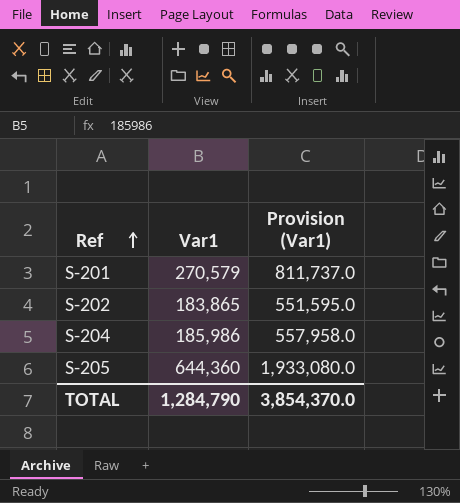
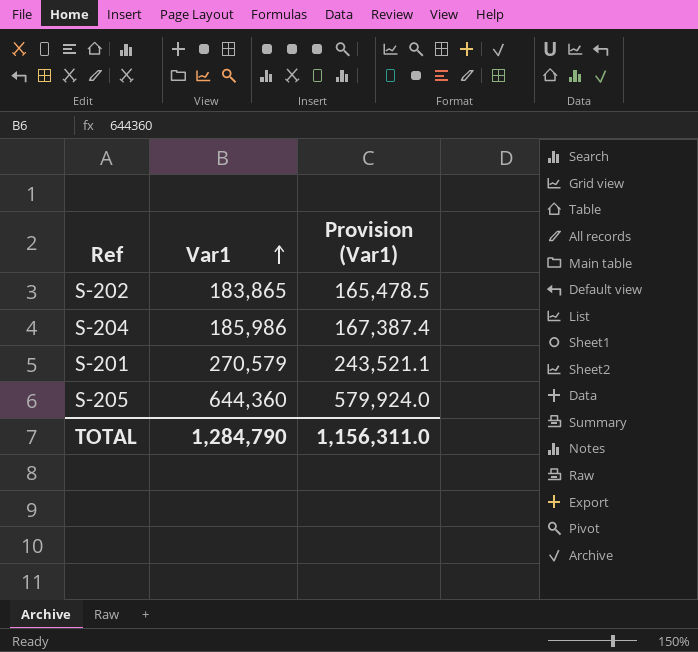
row order: Ref ascending -> Var1 ascending
column Provision (Var1) | formula: [Var1] * 3 -> [Var1] * 0.9
TOTAL | Provision (Var1): 3,854,370.0 -> 1,156,311.0

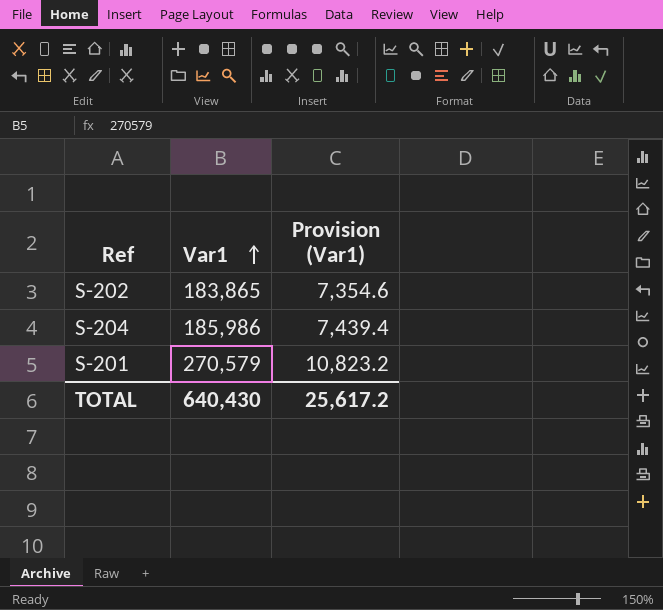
column Provision (Var1) | formula: [Var1] * 0.9 -> [Var1] * 0.04
row S-205: 644,360 | 579,924.0 -> none
TOTAL | Var1: 1,284,790 -> 640,430
TOTAL | Provision (Var1): 1,156,311.0 -> 25,617.2

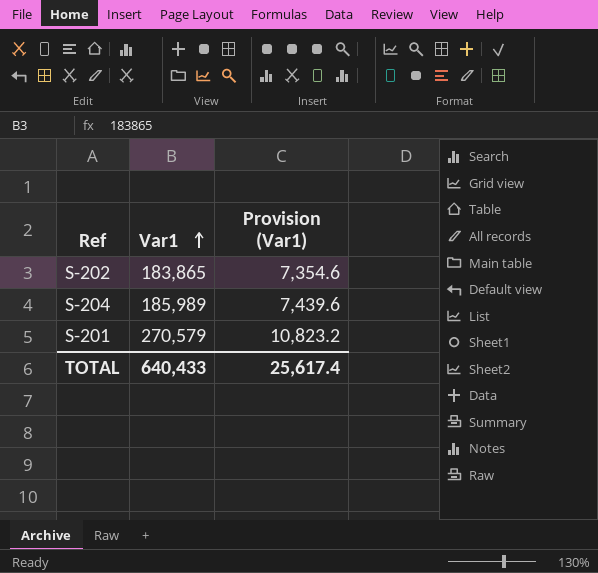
S-204 | Var1: 185,986 -> 185,989
S-204 | Provision (Var1): 7,439.4 -> 7,439.6
TOTAL | Var1: 640,430 -> 640,433
TOTAL | Provision (Var1): 25,617.2 -> 25,617.4

